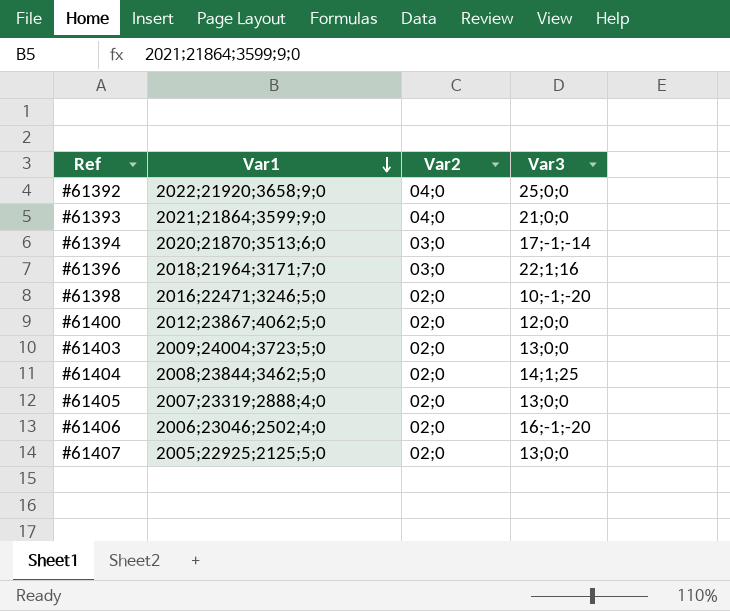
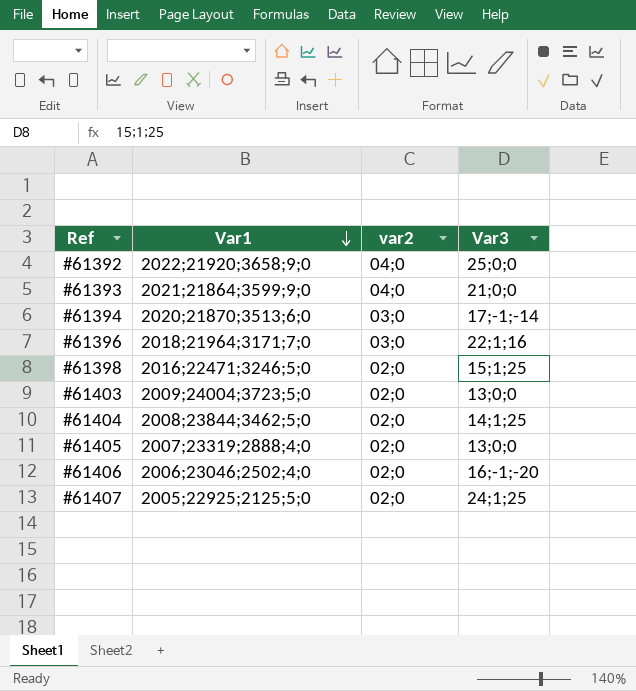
column name: Var2 -> var2
row #61400: 2012;23867;4062;5;0 | 02;0 | 12;0;0 -> none
#61398 | Var3: 10;-1;-20 -> 15;1;25
#61407 | Var3: 13;0;0 -> 24;1;25

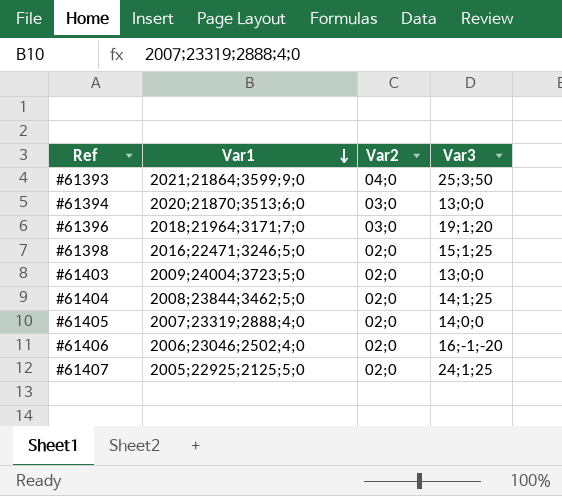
column name: var2 -> Var2
row #61392: 2022;21920;3658;9;0 | 04;0 | 25;0;0 -> none
#61393 | Var3: 21;0;0 -> 25;3;50
#61394 | Var3: 17;-1;-14 -> 13;0;0
#61396 | Var3: 22;1;16 -> 19;1;20
#61405 | Var3: 13;0;0 -> 14;0;0

